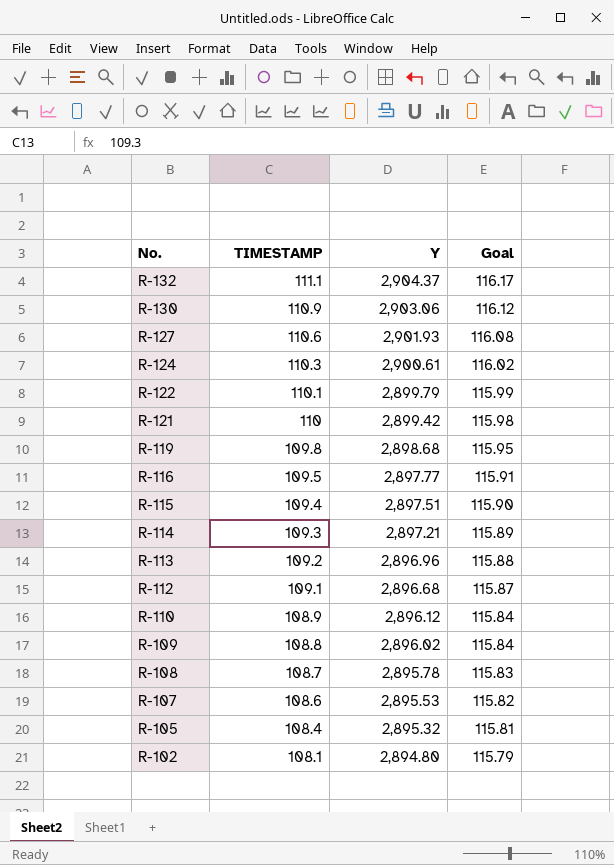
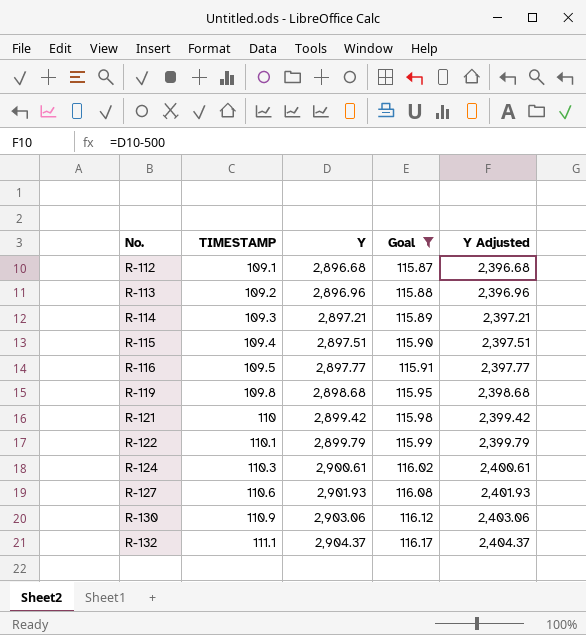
filter: none -> Goal >= 115.87
row order: No. descending -> No. ascending
column Y Adjusted | formula: none -> [Y] - 500

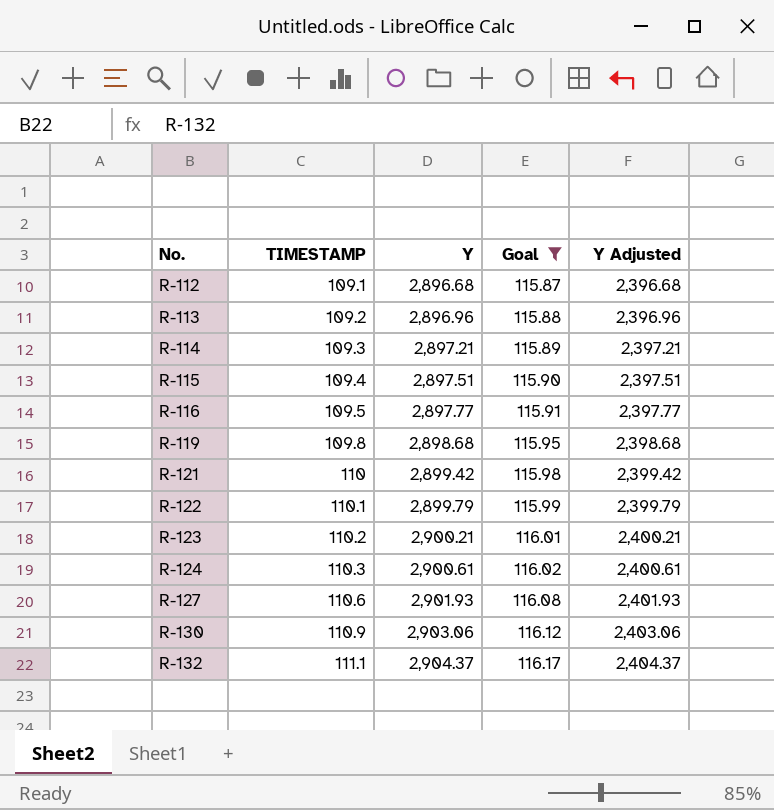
row R-123: none -> 110.2 | 2,900.21 | 116.01 | 2,400.21

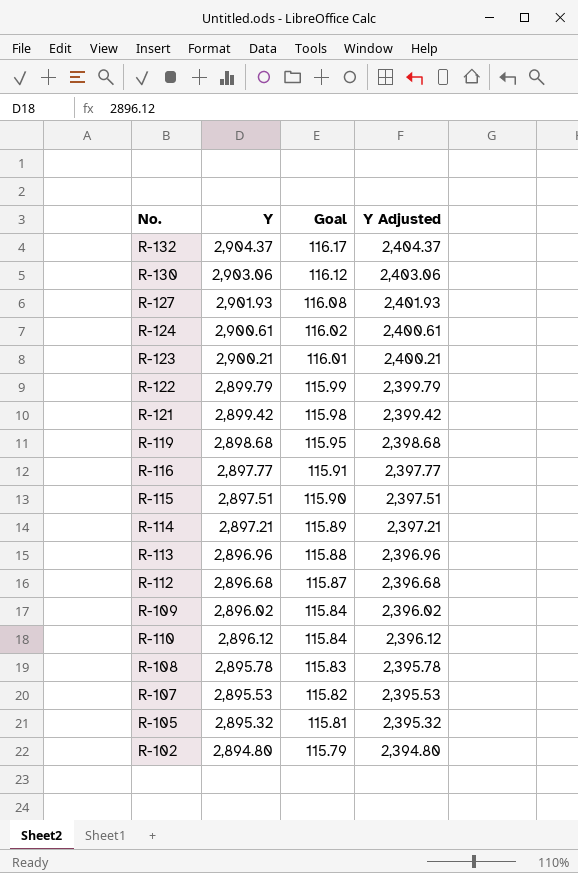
filter: Goal >= 115.87 -> none
row order: No. ascending -> Goal descending
column TIMESTAMP | position: 2 -> none

